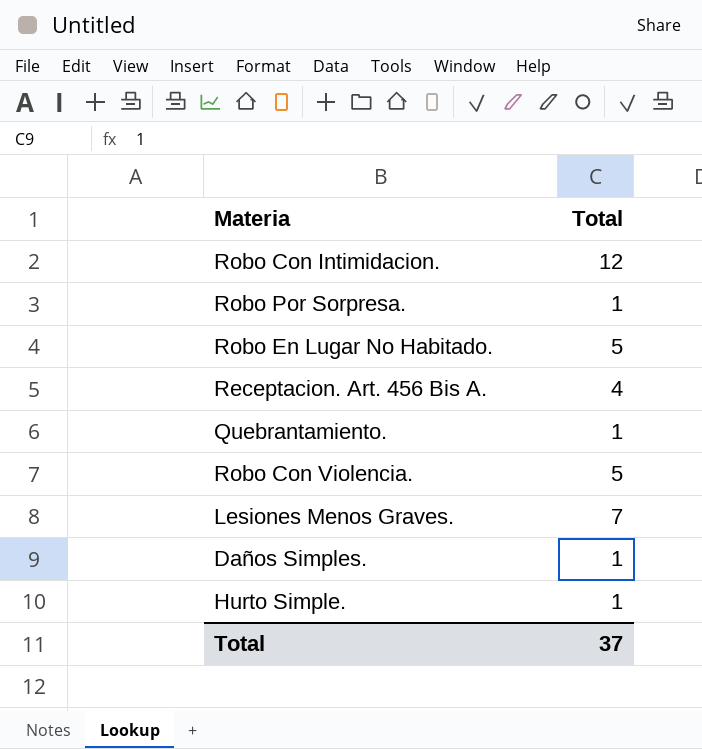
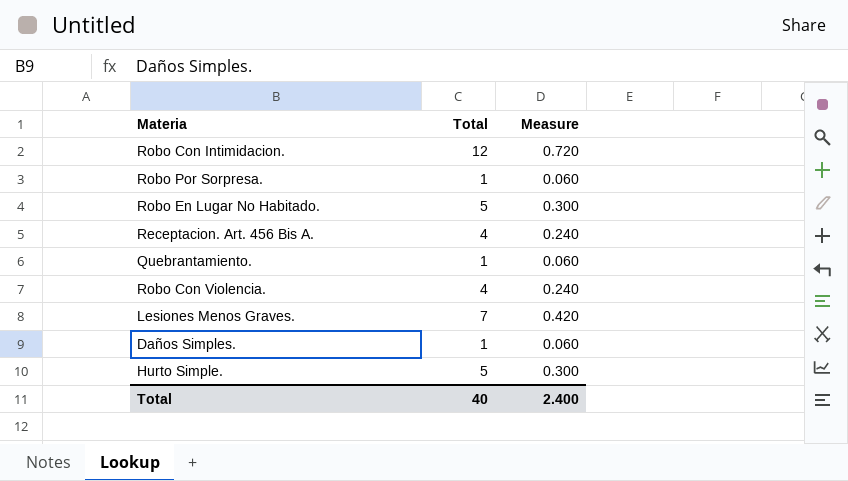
column Measure | formula: none -> [Total] * 0.06
Robo Con Violencia. | Total: 5 -> 4
Hurto Simple. | Total: 1 -> 5
Total | Total: 37 -> 40

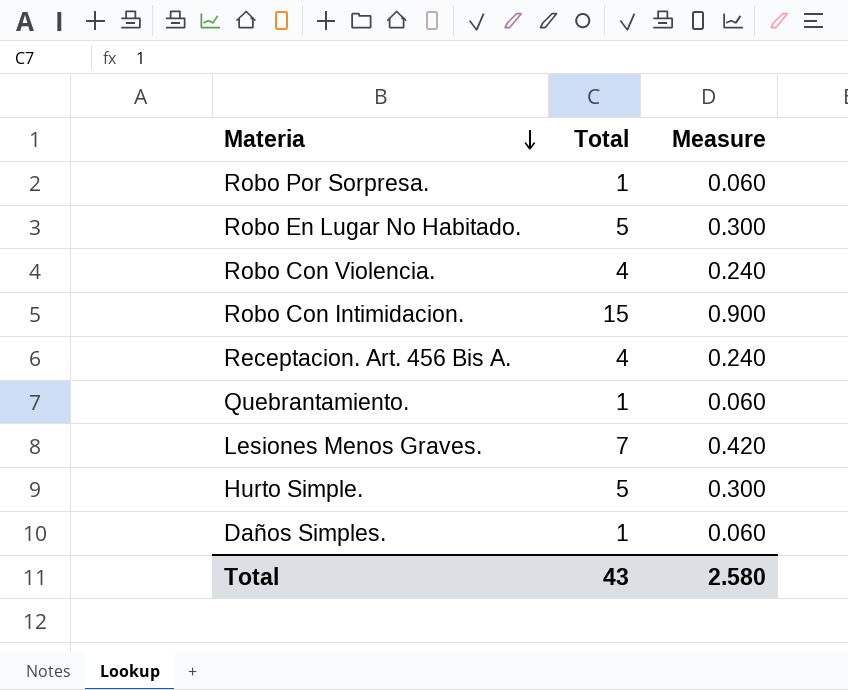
row order: none -> Materia descending
Robo Con Intimidacion. | Total: 12 -> 15
Robo Con Intimidacion. | Measure: 0.720 -> 0.900
Total | Total: 40 -> 43
Total | Measure: 2.400 -> 2.580

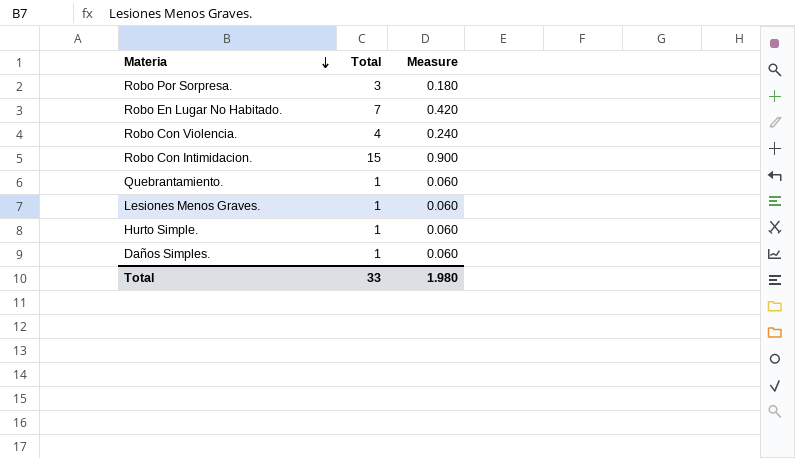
row Receptacion. Art. 456 Bis A.: 4 | 0.240 -> none
Robo Por Sorpresa. | Total: 1 -> 3
Robo Por Sorpresa. | Measure: 0.060 -> 0.180
Robo En Lugar No Habitado. | Total: 5 -> 7
Robo En Lugar No Habitado. | Measure: 0.300 -> 0.420
Lesiones Menos Graves. | Total: 7 -> 1
Lesiones Menos Graves. | Measure: 0.420 -> 0.060
Hurto Simple. | Total: 5 -> 1
Hurto Simple. | Measure: 0.300 -> 0.060
Total | Total: 43 -> 33
Total | Measure: 2.580 -> 1.980

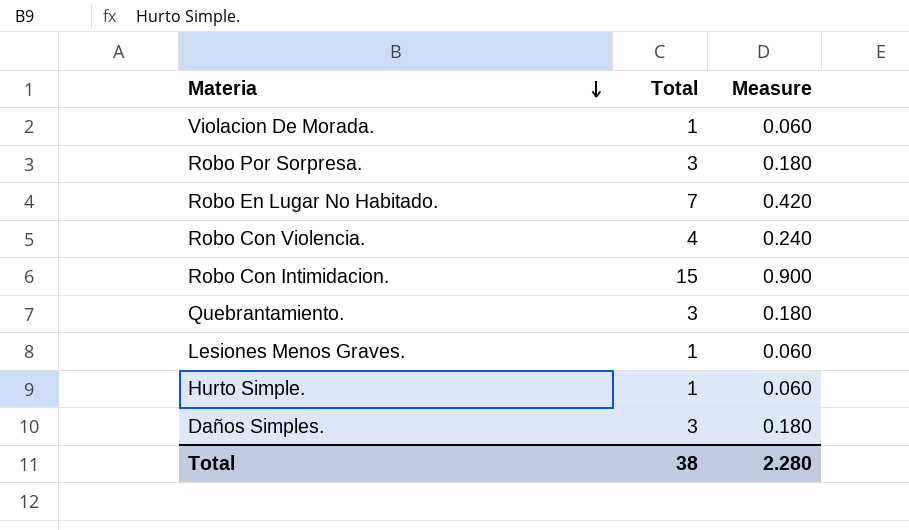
row Violacion De Morada.: none -> 1 | 0.060
Quebrantamiento. | Total: 1 -> 3
Quebrantamiento. | Measure: 0.060 -> 0.180
Daños Simples. | Total: 1 -> 3
Daños Simples. | Measure: 0.060 -> 0.180
Total | Total: 33 -> 38
Total | Measure: 1.980 -> 2.280

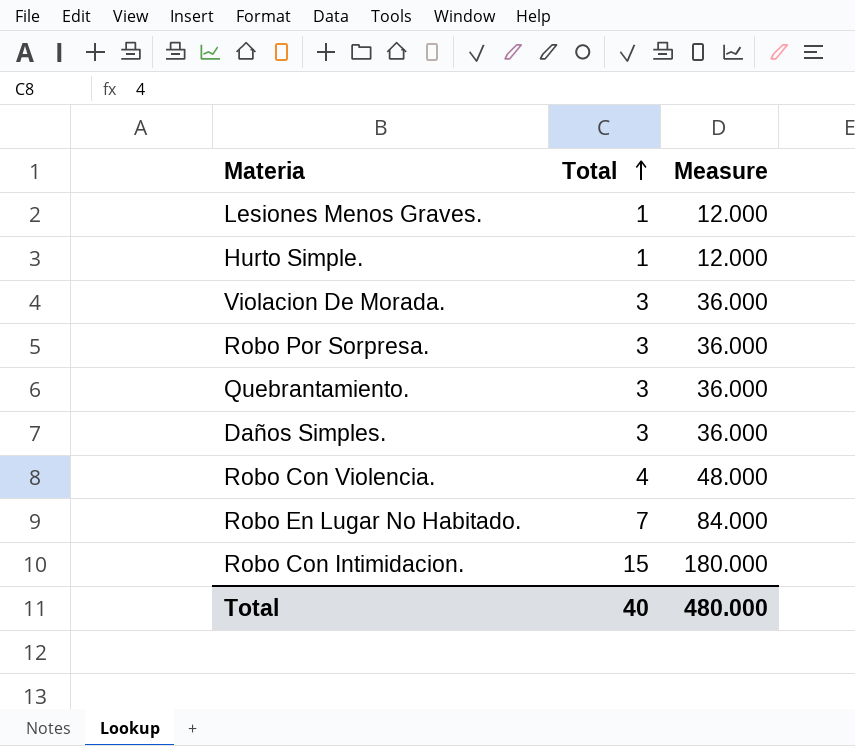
row order: Materia descending -> Total ascending
column Measure | formula: [Total] * 0.06 -> [Total] * 12
Violacion De Morada. | Total: 1 -> 3
Total | Total: 38 -> 40
Total | Measure: 2.280 -> 480.000

